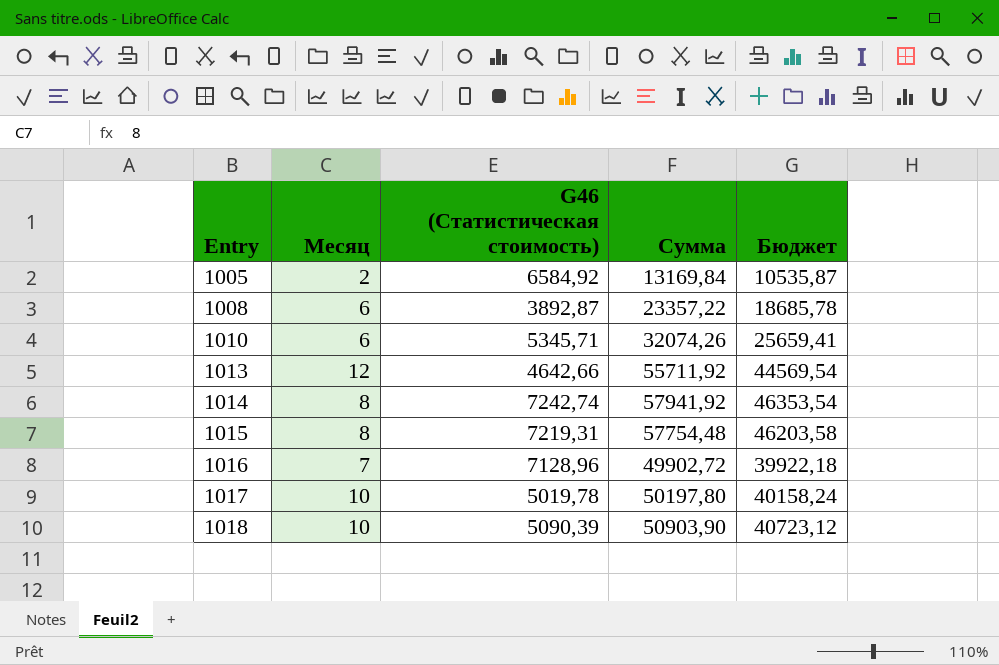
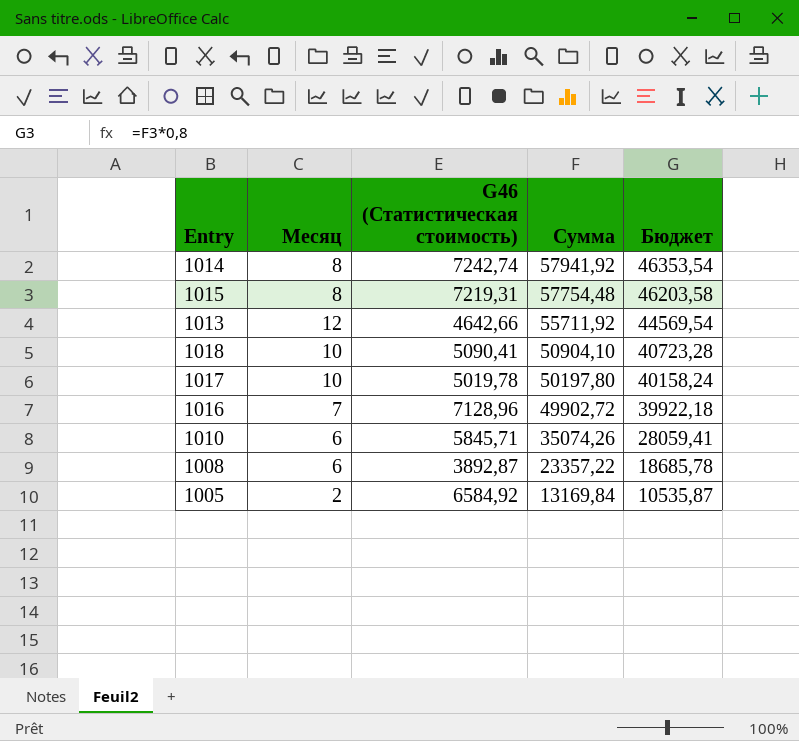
row order: Entry ascending -> Сумма descending
1018 | G46 (Статистическая стоимость): 5090,39 -> 5090,41
1018 | Сумма: 50903,90 -> 50904,10
1018 | Бюджет: 40723,12 -> 40723,28
1010 | G46 (Статистическая стоимость): 5345,71 -> 5845,71
1010 | Сумма: 32074,26 -> 35074,26
1010 | Бюджет: 25659,41 -> 28059,41

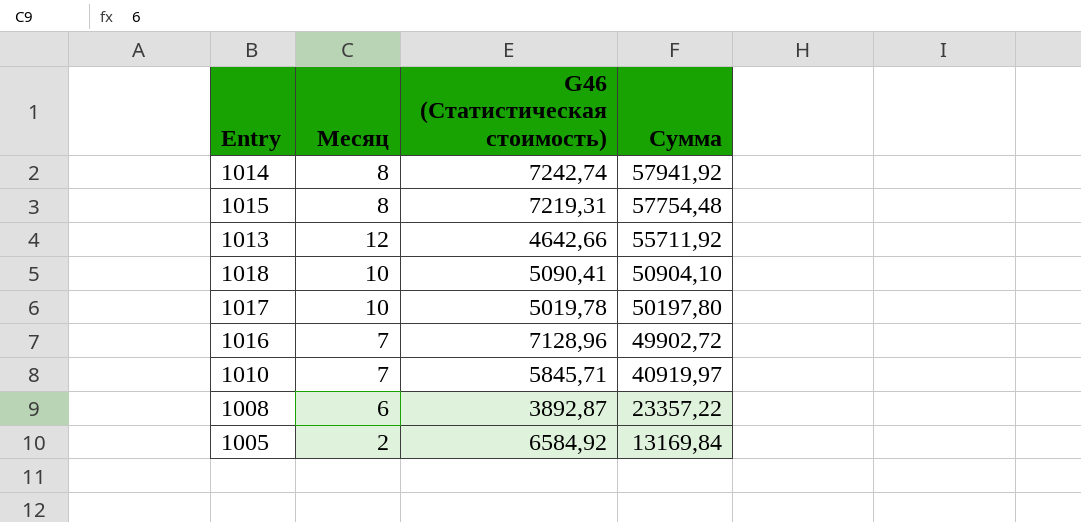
column Бюджет | formula: [Сумма] * 0,8 -> none
1010 | Месяц: 6 -> 7
1010 | Сумма: 35074,26 -> 40919,97

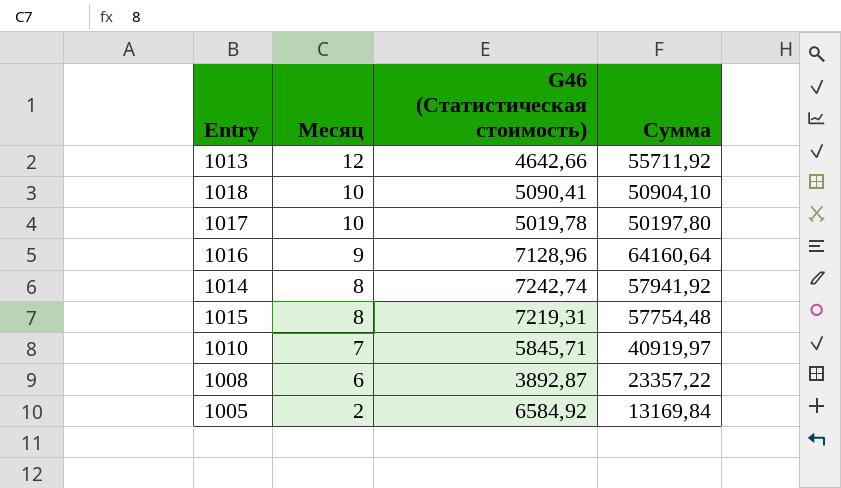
row order: Сумма descending -> Месяц descending
1016 | Месяц: 7 -> 9
1016 | Сумма: 49902,72 -> 64160,64

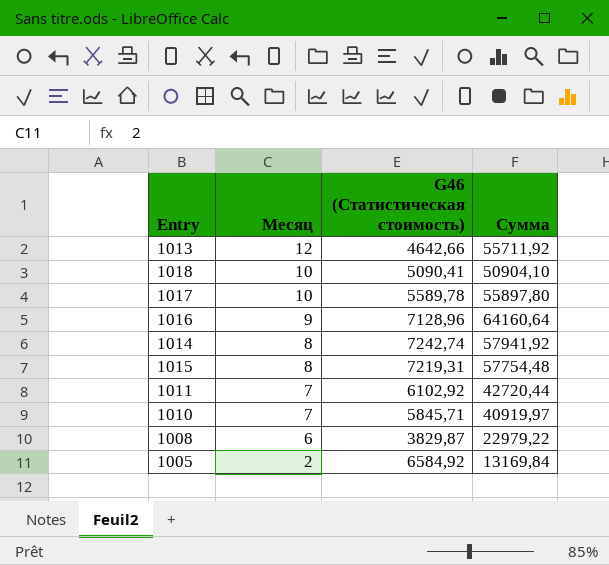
1017 | G46 (Статистическая стоимость): 5019,78 -> 5589,78
1017 | Сумма: 50197,80 -> 55897,80
row 1011: none -> 7 | 6102,92 | 42720,44
1008 | G46 (Статистическая стоимость): 3892,87 -> 3829,87
1008 | Сумма: 23357,22 -> 22979,22

